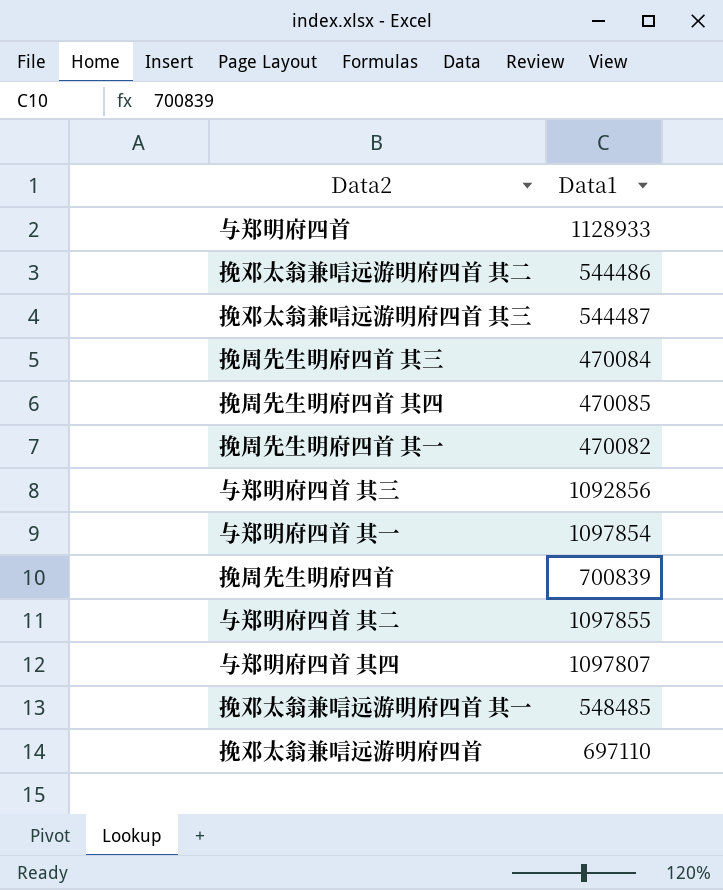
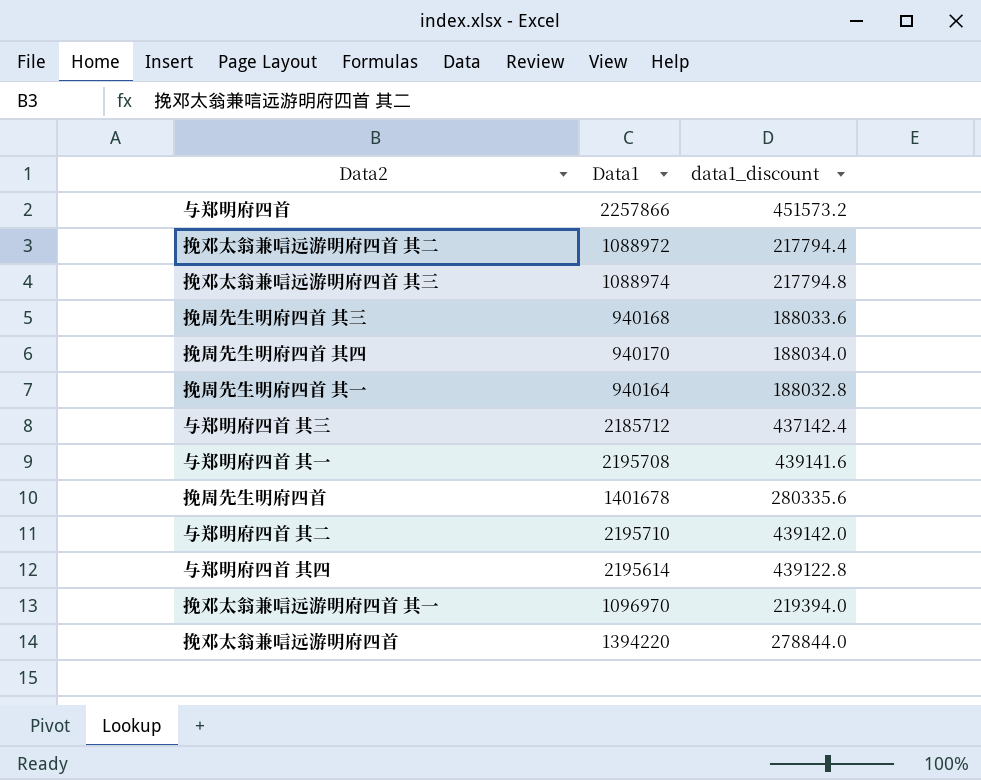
column data1_discount | formula: none -> [Data1] * 0.2
与郑明府四首 | Data1: 1128933 -> 2257866
挽邓太翁兼唁远游明府四首 其二 | Data1: 544486 -> 1088972
挽邓太翁兼唁远游明府四首 其三 | Data1: 544487 -> 1088974
挽周先生明府四首 其三 | Data1: 470084 -> 940168
挽周先生明府四首 其四 | Data1: 470085 -> 940170
挽周先生明府四首 其一 | Data1: 470082 -> 940164
与郑明府四首 其三 | Data1: 1092856 -> 2185712
与郑明府四首 其一 | Data1: 1097854 -> 2195708
挽周先生明府四首 | Data1: 700839 -> 1401678
与郑明府四首 其二 | Data1: 1097855 -> 2195710
与郑明府四首 其四 | Data1: 1097807 -> 2195614
挽邓太翁兼唁远游明府四首 其一 | Data1: 548485 -> 1096970
挽邓太翁兼唁远游明府四首 | Data1: 697110 -> 1394220

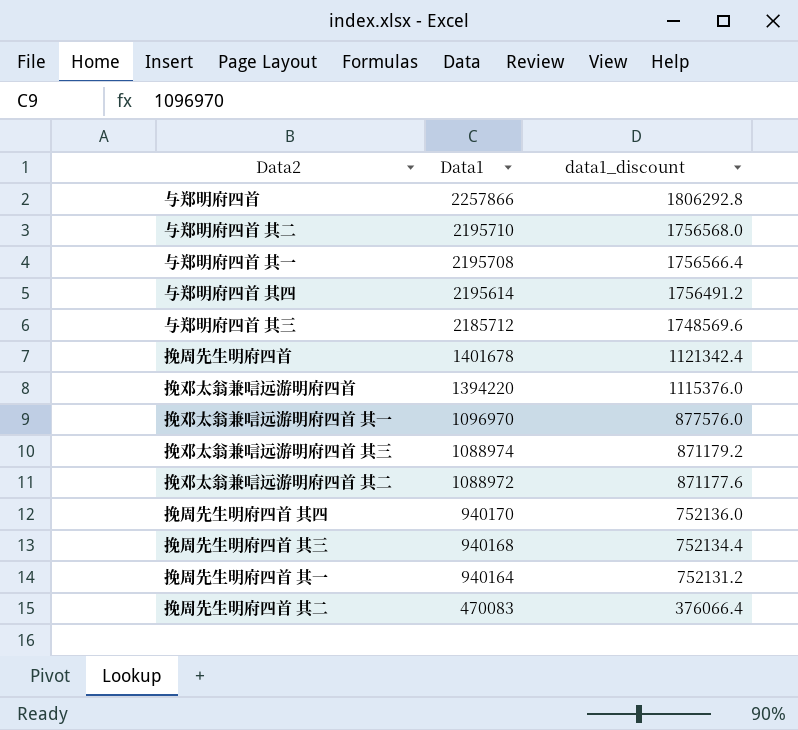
row order: none -> Data1 descending
column data1_discount | formula: [Data1] * 0.2 -> [Data1] * 0.8
row 挽周先生明府四首 其二: none -> 470083 | 376066.4

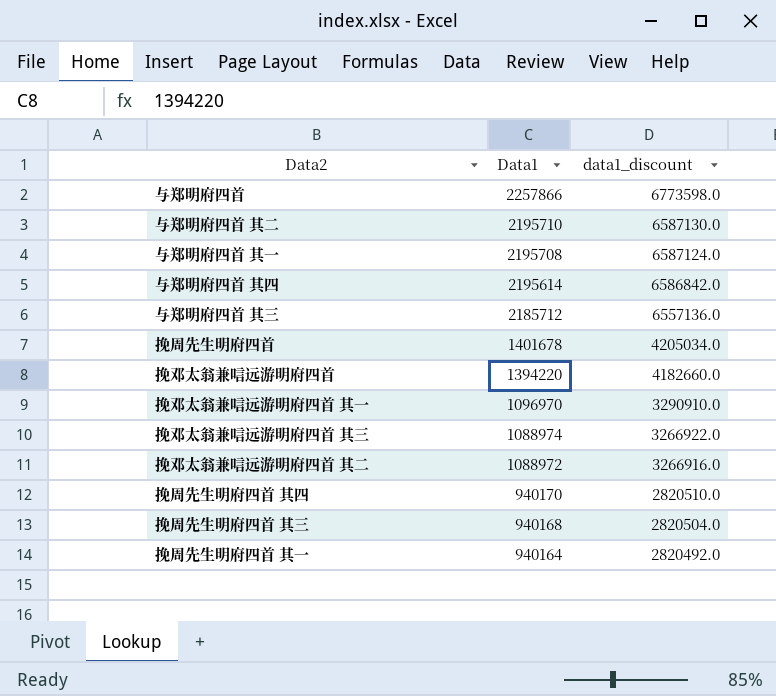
column data1_discount | formula: [Data1] * 0.8 -> [Data1] * 3
row 挽周先生明府四首 其二: 470083 | 376066.4 -> none

